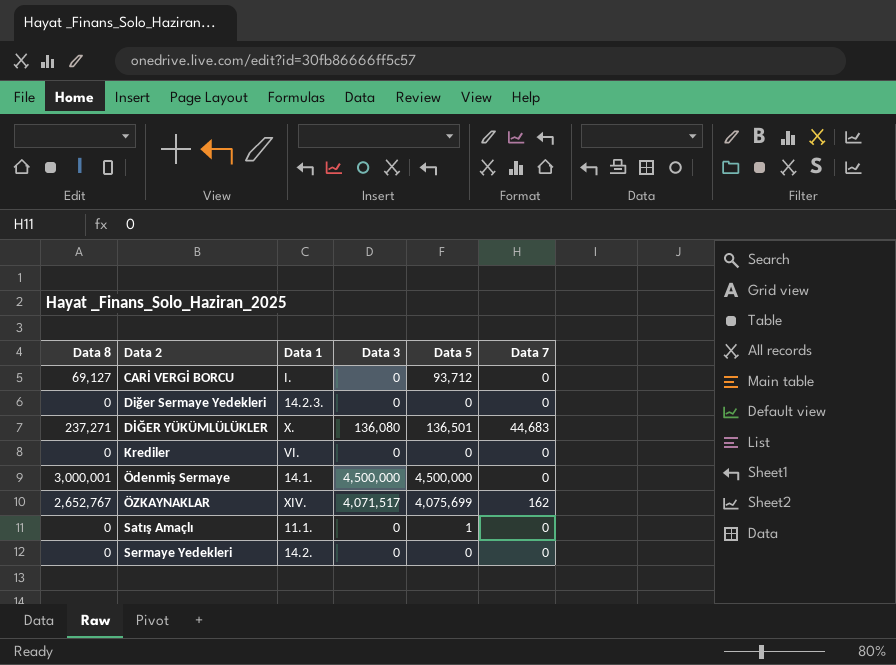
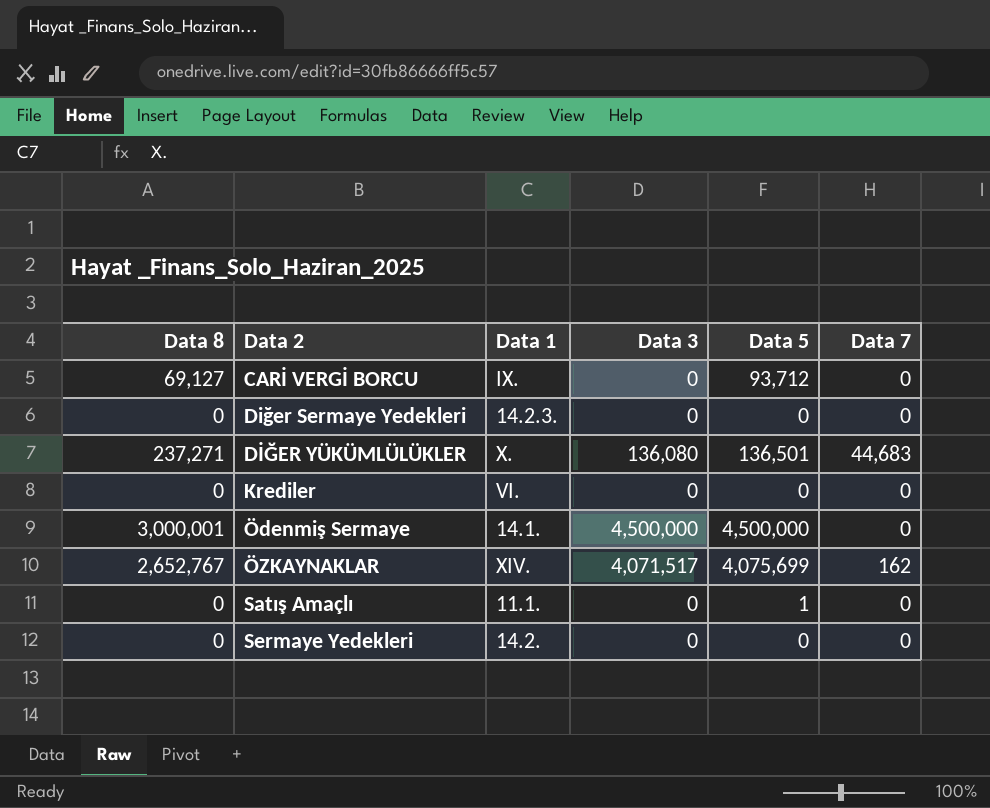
CARİ VERGİ BORCU | Data 1: I. -> IX.

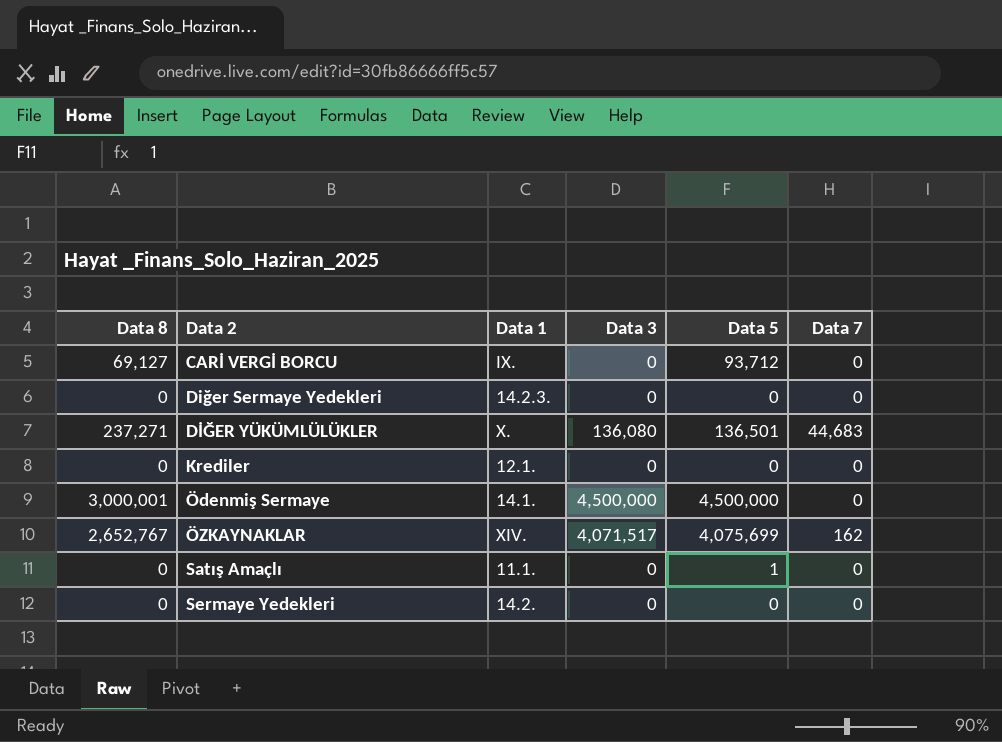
Krediler | Data 1: VI. -> 12.1.

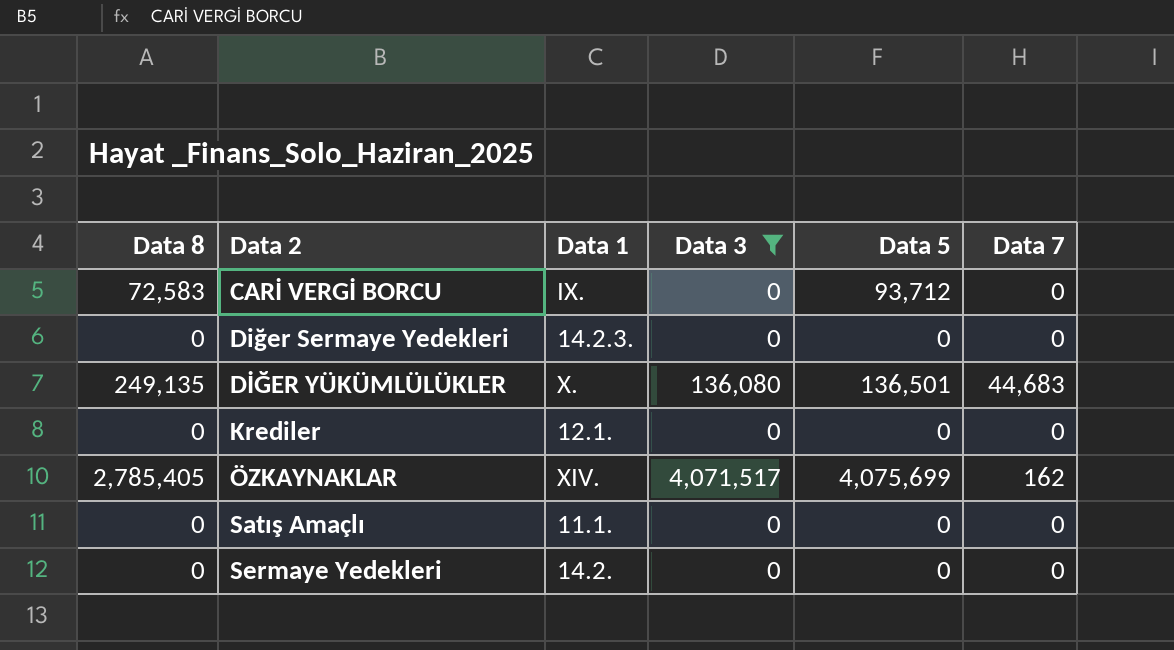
filter: none -> Data 3 != 4,500,000
CARİ VERGİ BORCU | Data 8: 69,127 -> 72,583
DİĞER YÜKÜMLÜLÜKLER | Data 8: 237,271 -> 249,135
ÖZKAYNAKLAR | Data 8: 2,652,767 -> 2,785,405
Satış Amaçlı | Data 5: 1 -> 0

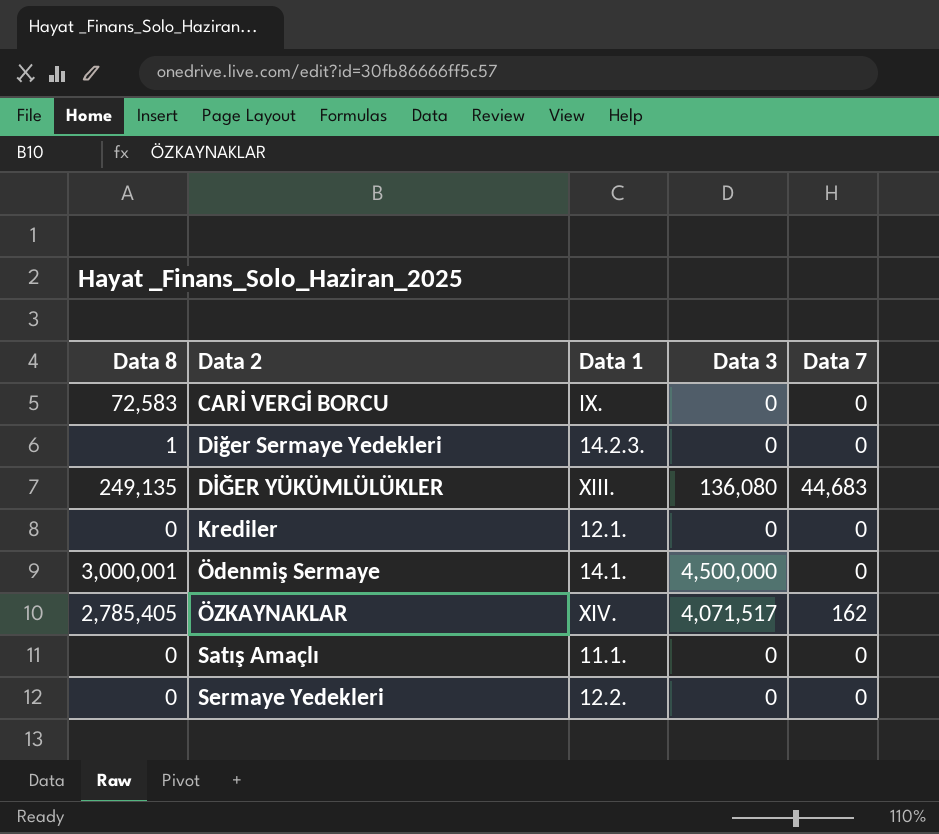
filter: Data 3 != 4,500,000 -> none
column Data 5 | position: 5 -> none
Diğer Sermaye Yedekleri | Data 8: 0 -> 1
DİĞER YÜKÜMLÜLÜKLER | Data 1: X. -> XIII.
Sermaye Yedekleri | Data 1: 14.2. -> 12.2.

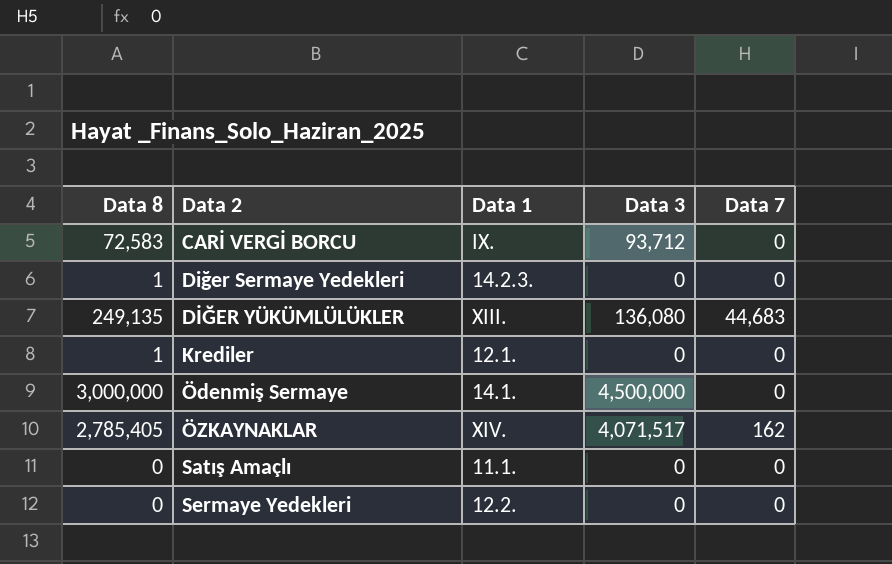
CARİ VERGİ BORCU | Data 3: 0 -> 93,712
Krediler | Data 8: 0 -> 1
Ödenmiş Sermaye | Data 8: 3,000,001 -> 3,000,000

